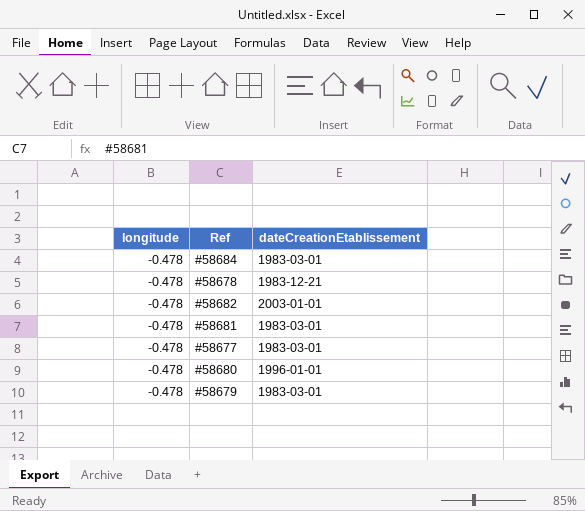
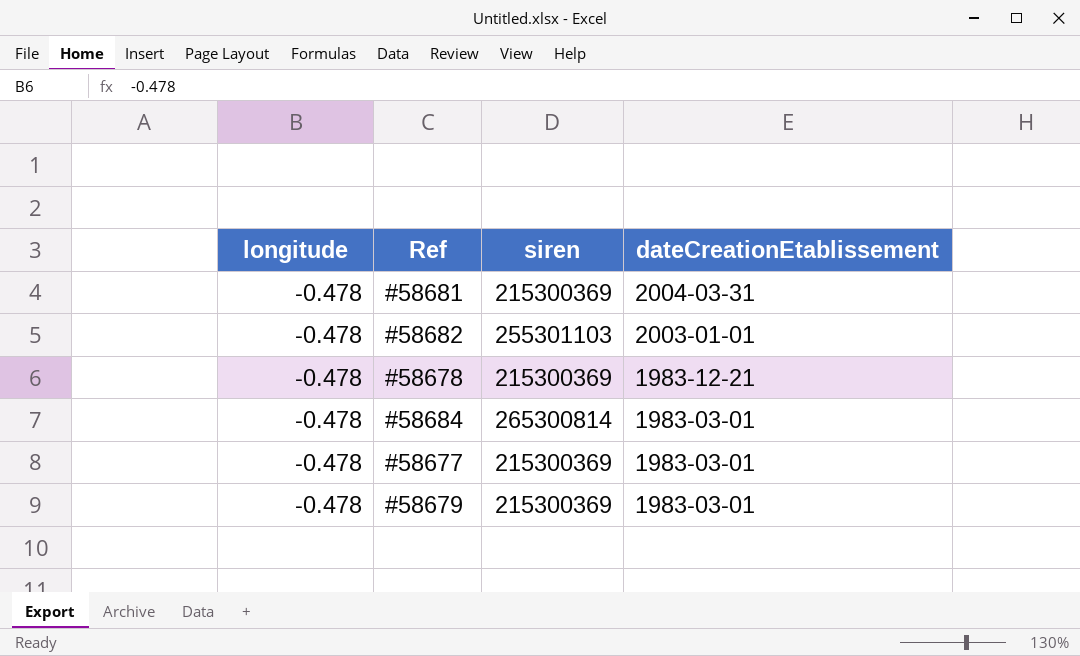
row order: none -> dateCreationEtablissement descending
column siren | position: none -> 3
row #58680: -0.478 | 1996-01-01 -> none
#58681 | dateCreationEtablissement: 1983-03-01 -> 2004-03-31

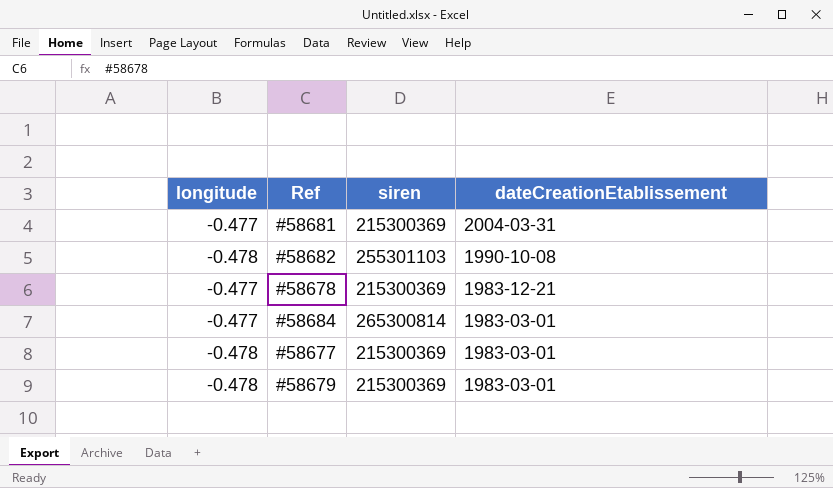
#58681 | longitude: -0.478 -> -0.477
#58682 | dateCreationEtablissement: 2003-01-01 -> 1990-10-08
#58678 | longitude: -0.478 -> -0.477
#58684 | longitude: -0.478 -> -0.477

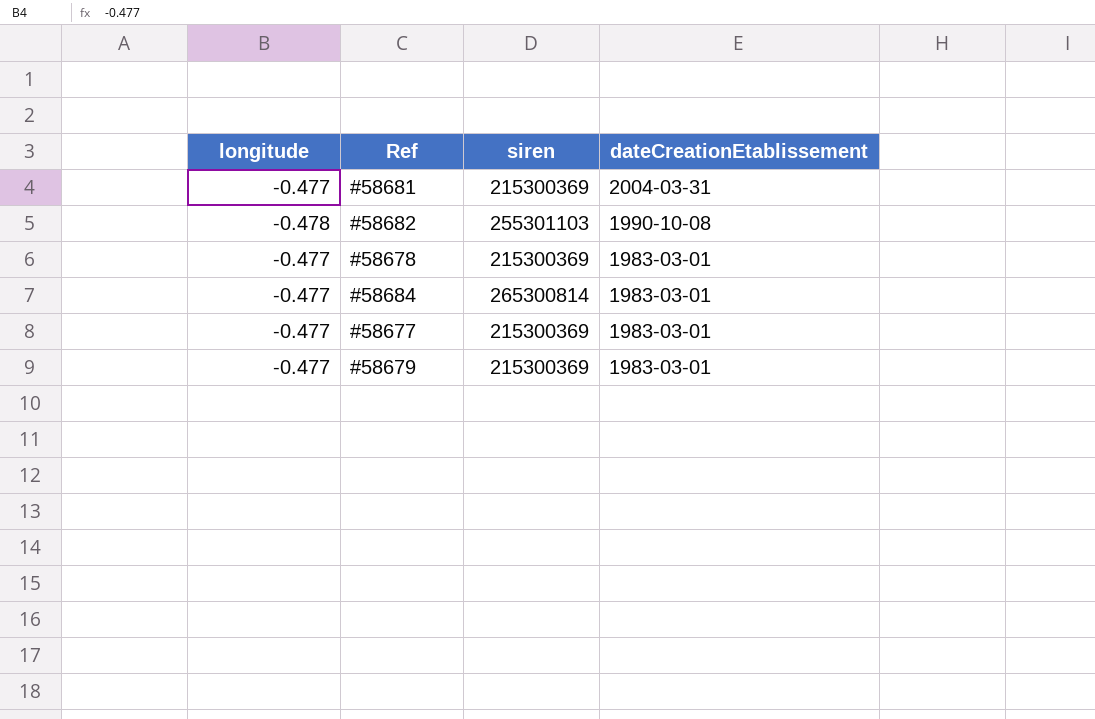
#58678 | dateCreationEtablissement: 1983-12-21 -> 1983-03-01
#58677 | longitude: -0.478 -> -0.477
#58679 | longitude: -0.478 -> -0.477

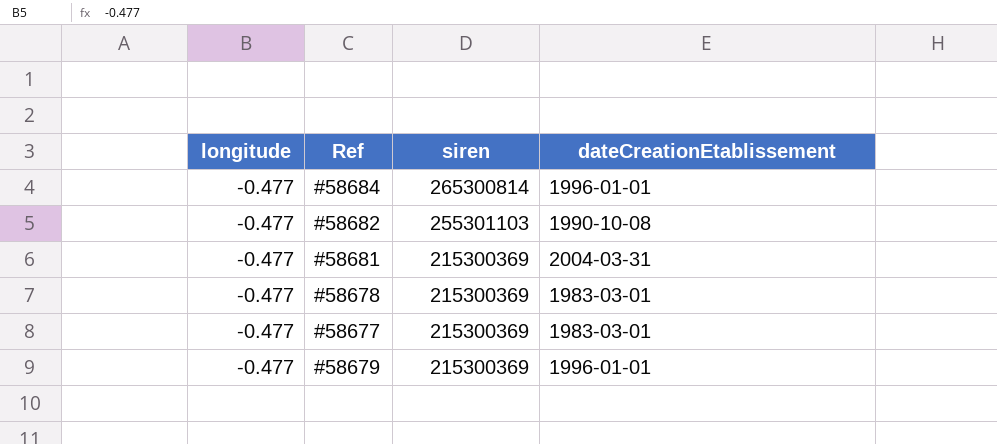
row order: dateCreationEtablissement descending -> siren descending
#58684 | dateCreationEtablissement: 1983-03-01 -> 1996-01-01
#58682 | longitude: -0.478 -> -0.477
#58679 | dateCreationEtablissement: 1983-03-01 -> 1996-01-01

